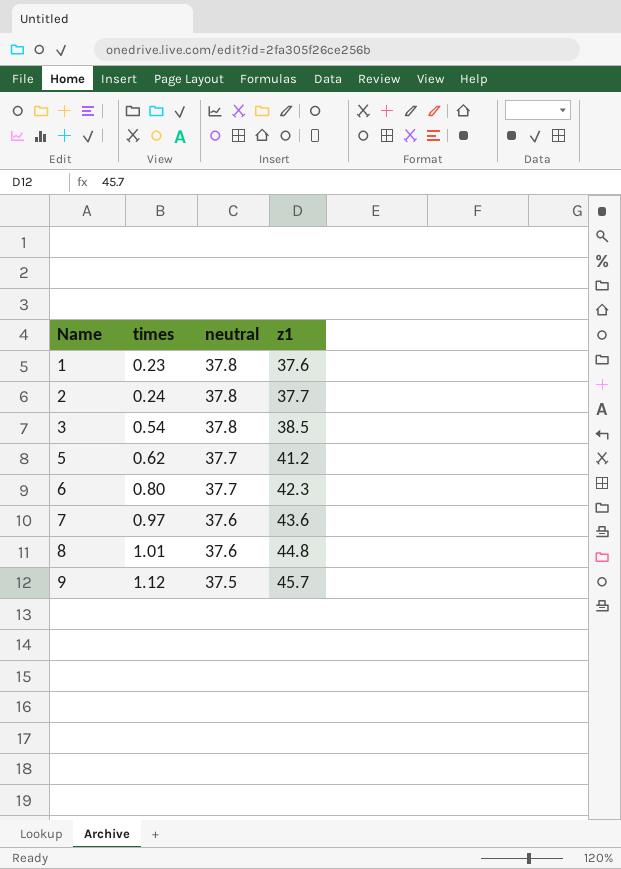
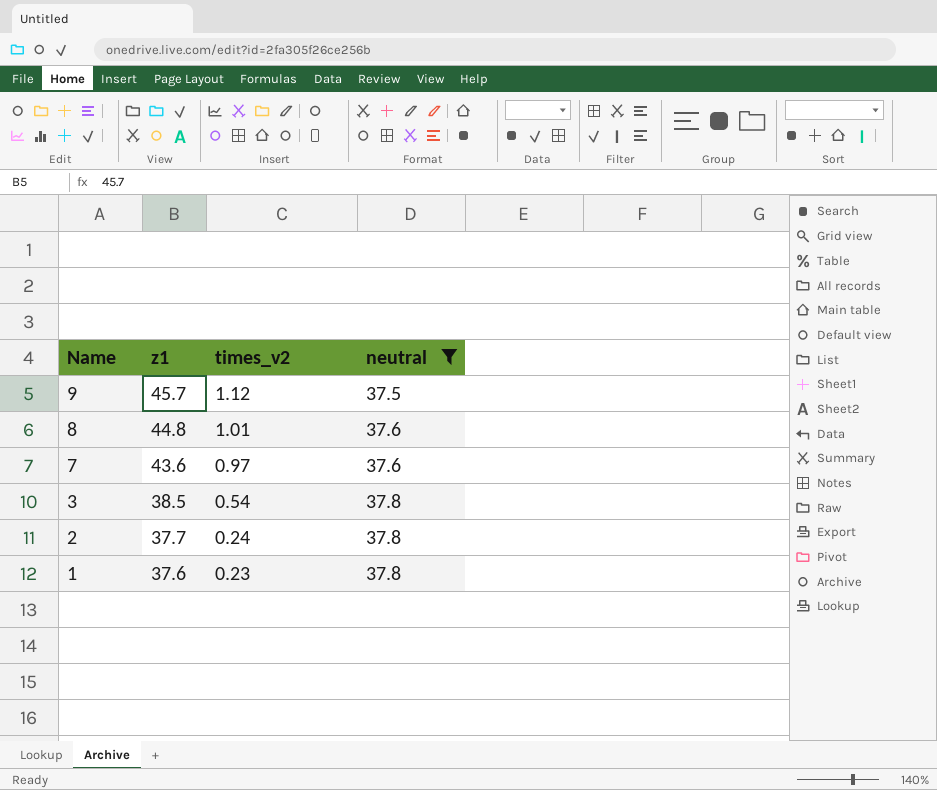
filter: none -> neutral != 37.7
row order: Name ascending -> Name descending
column z1 | position: 4 -> 2
column name: times -> times_v2

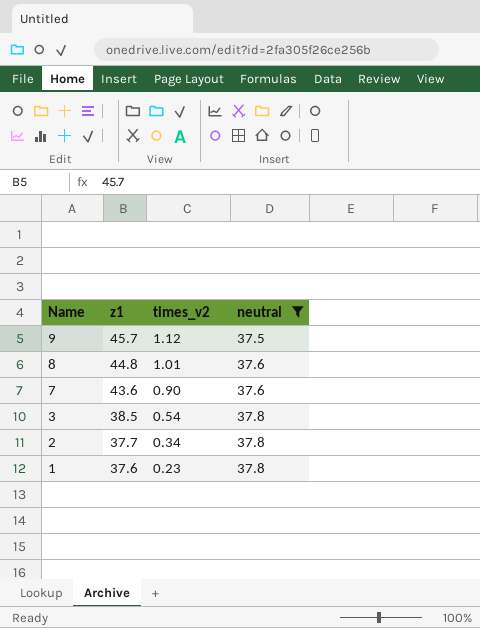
7 | times_v2: 0.97 -> 0.90
2 | times_v2: 0.24 -> 0.34

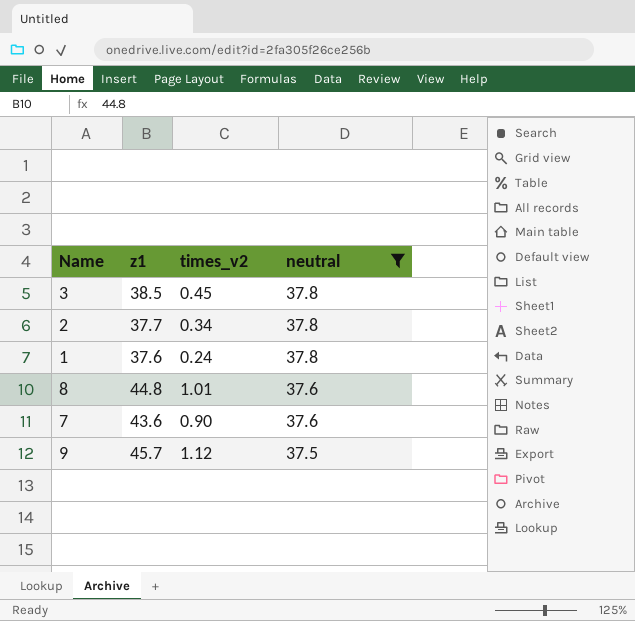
row order: Name descending -> neutral descending
3 | times_v2: 0.54 -> 0.45
1 | times_v2: 0.23 -> 0.24

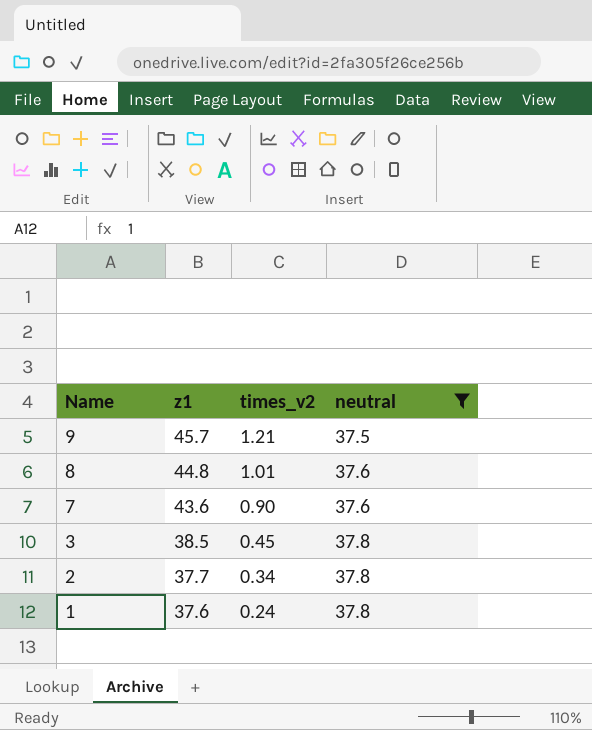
row order: neutral descending -> Name descending
9 | times_v2: 1.12 -> 1.21

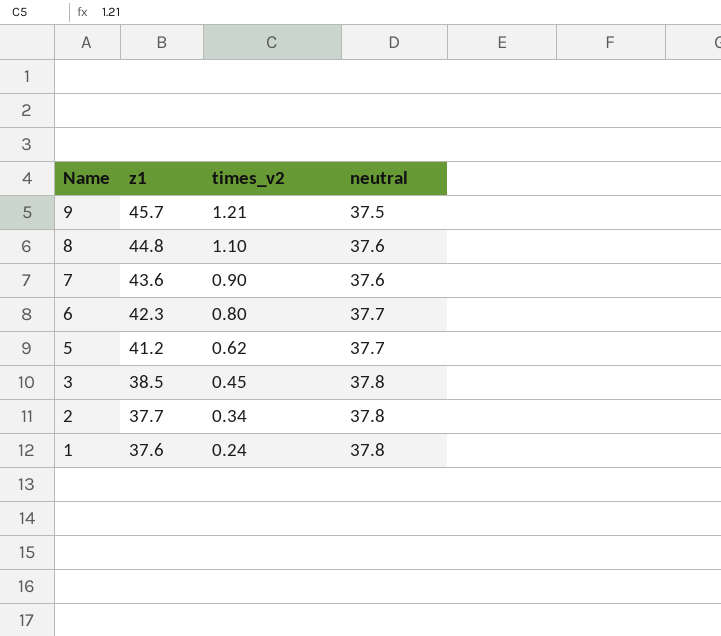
filter: neutral != 37.7 -> none
8 | times_v2: 1.01 -> 1.10

